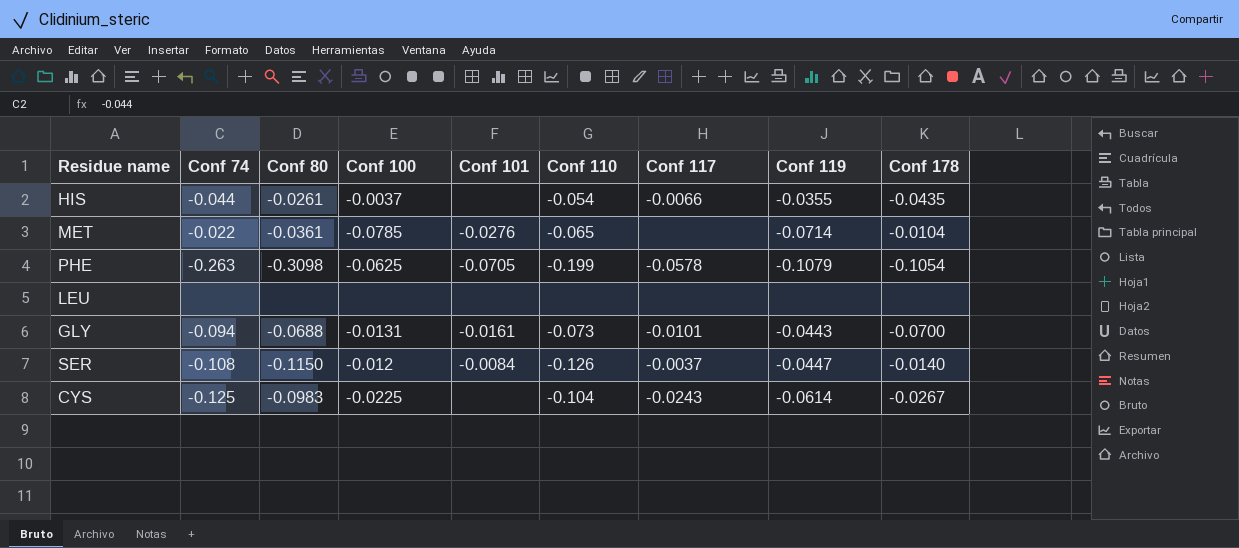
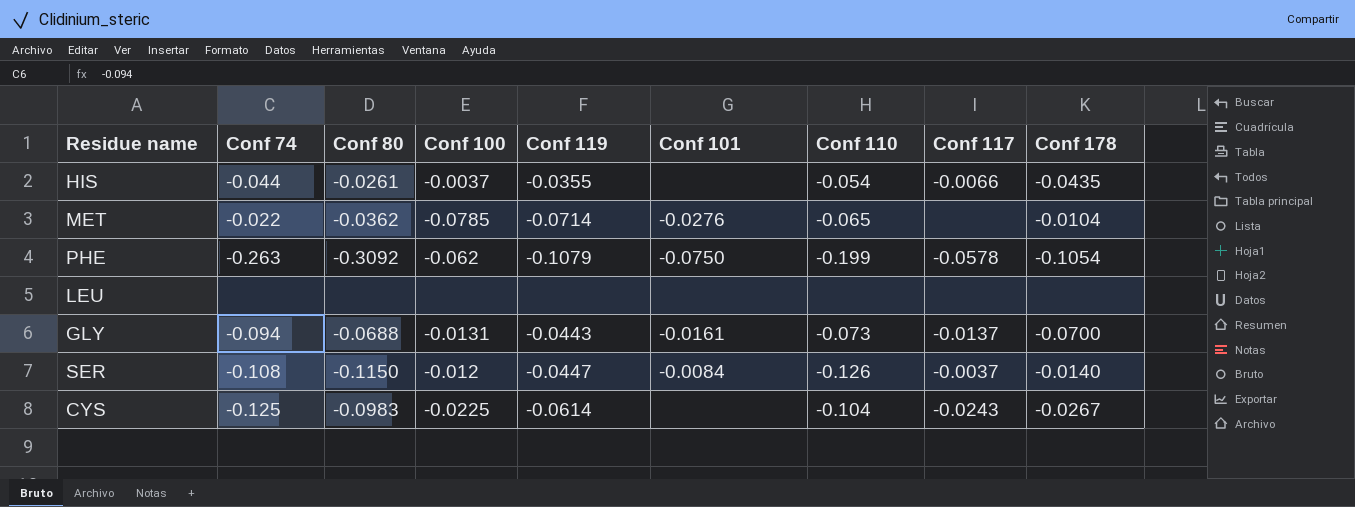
column Conf 119 | position: 8 -> 5
MET | Conf 80: -0.0361 -> -0.0362
PHE | Conf 80: -0.3098 -> -0.3092
PHE | Conf 100: -0.0625 -> -0.062
PHE | Conf 101: -0.0705 -> -0.0750
GLY | Conf 117: -0.0101 -> -0.0137

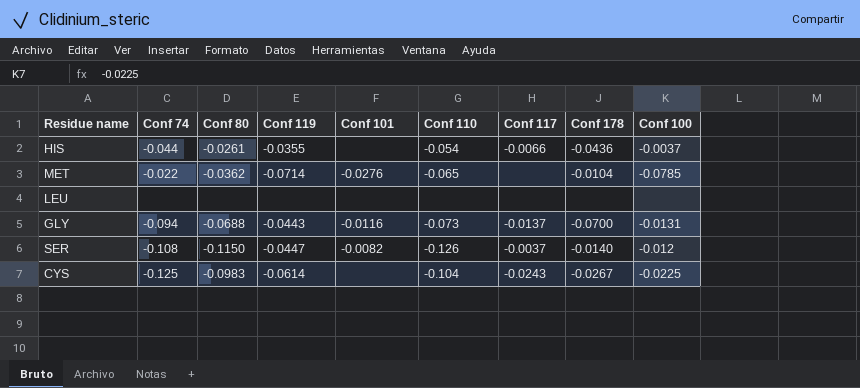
column Conf 100 | position: 4 -> 9
row PHE: -0.263 | -0.3092 | -0.062 | -0.1079 | -0.0750 | -0.199 | -0.0578 | -0.1054 -> none
HIS | Conf 178: -0.0435 -> -0.0436
GLY | Conf 101: -0.0161 -> -0.0116
SER | Conf 101: -0.0084 -> -0.0082

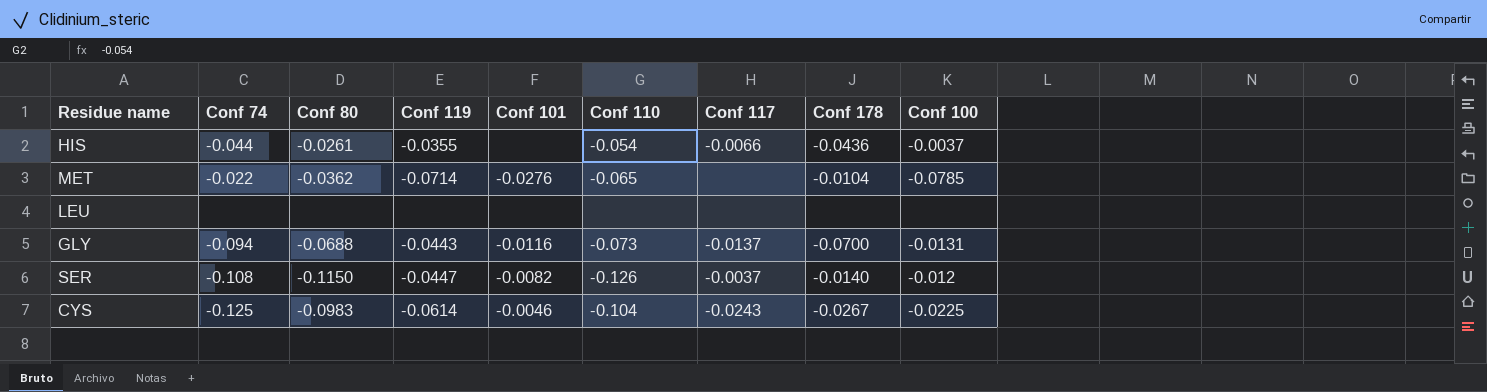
CYS | Conf 101: none -> -0.0046

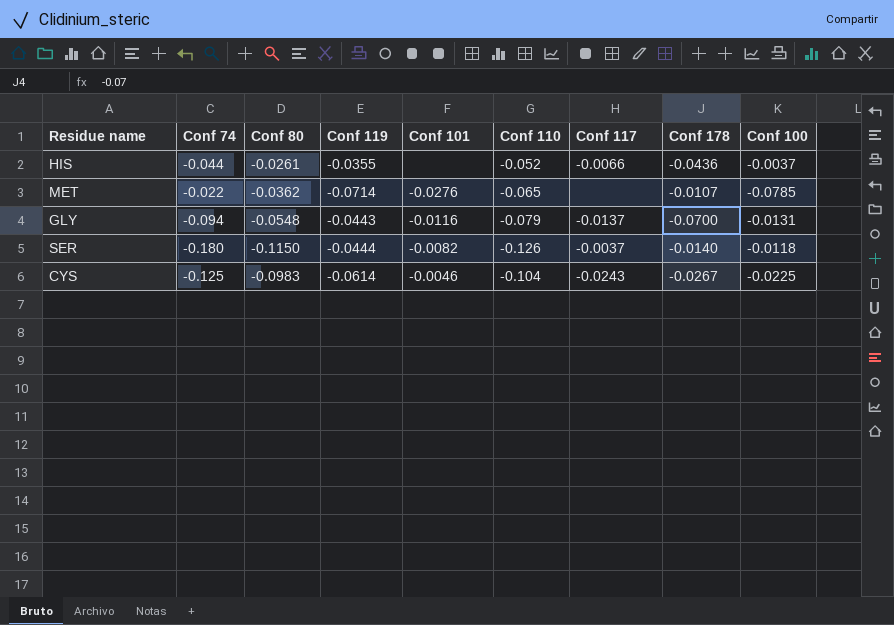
row LEU: none | none | none | none | none | none | none | none -> none
HIS | Conf 110: -0.054 -> -0.052
MET | Conf 178: -0.0104 -> -0.0107
GLY | Conf 80: -0.0688 -> -0.0548
GLY | Conf 110: -0.073 -> -0.079
SER | Conf 74: -0.108 -> -0.180
SER | Conf 119: -0.0447 -> -0.0444
SER | Conf 100: -0.012 -> -0.0118

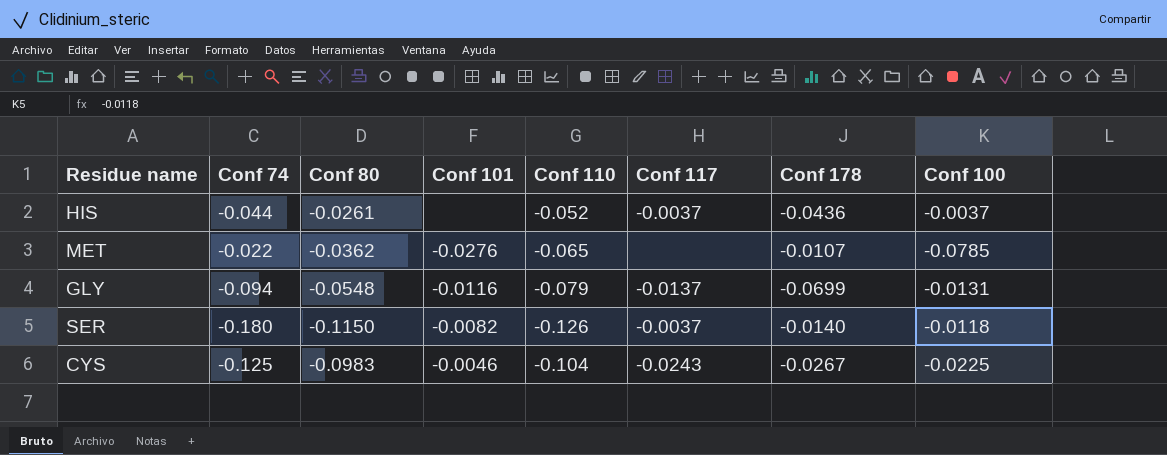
column Conf 119 | position: 4 -> none
HIS | Conf 117: -0.0066 -> -0.0037
GLY | Conf 178: -0.0700 -> -0.0699

